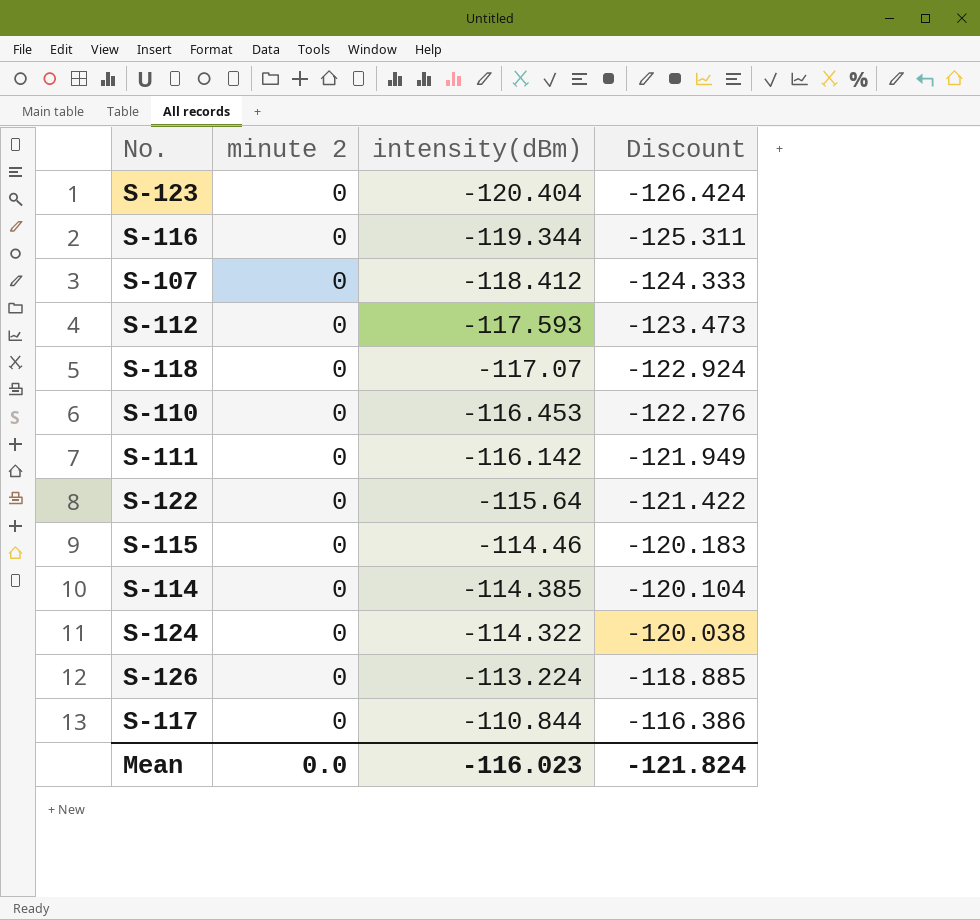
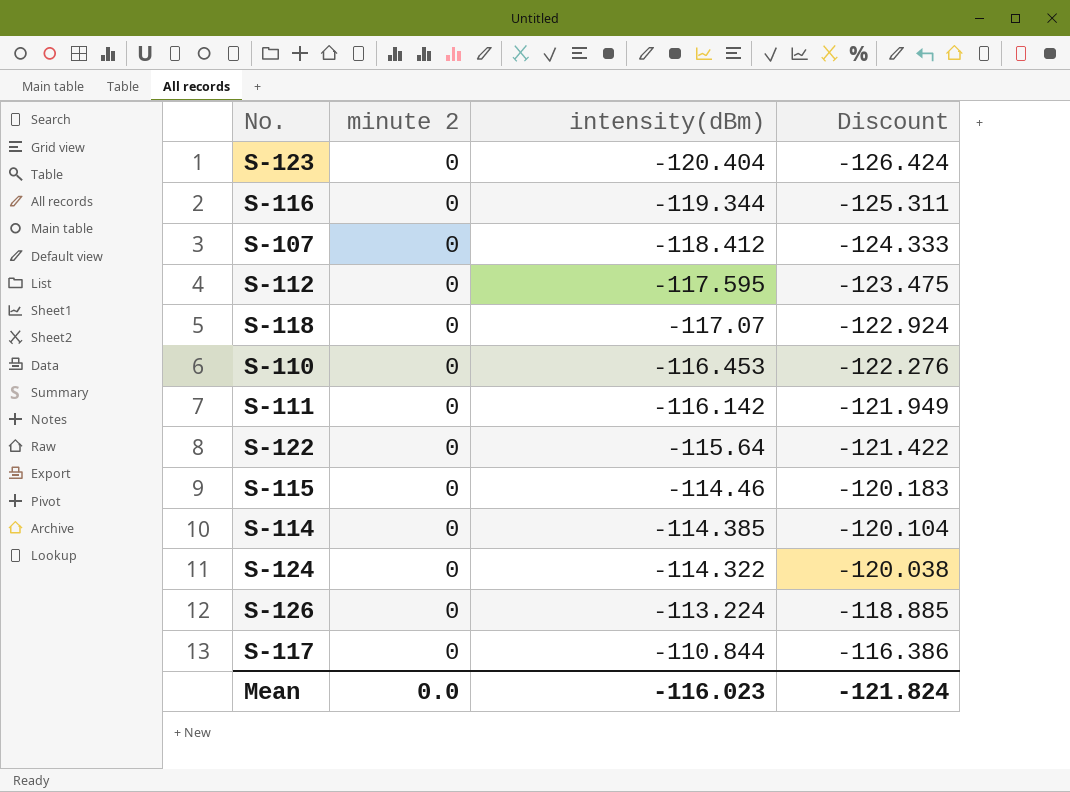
S-112 | intensity(dBm): -117.593 -> -117.595
S-112 | Discount: -123.473 -> -123.475

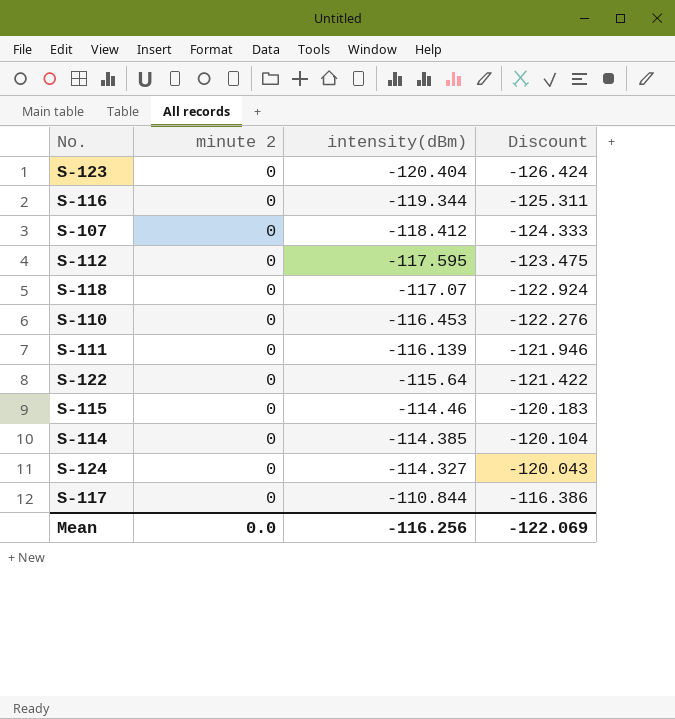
row S-126: 0 | -113.224 | -118.885 -> none
S-111 | intensity(dBm): -116.142 -> -116.139
S-111 | Discount: -121.949 -> -121.946
S-124 | intensity(dBm): -114.322 -> -114.327
S-124 | Discount: -120.038 -> -120.043
Mean | intensity(dBm): -116.023 -> -116.256
Mean | Discount: -121.824 -> -122.069

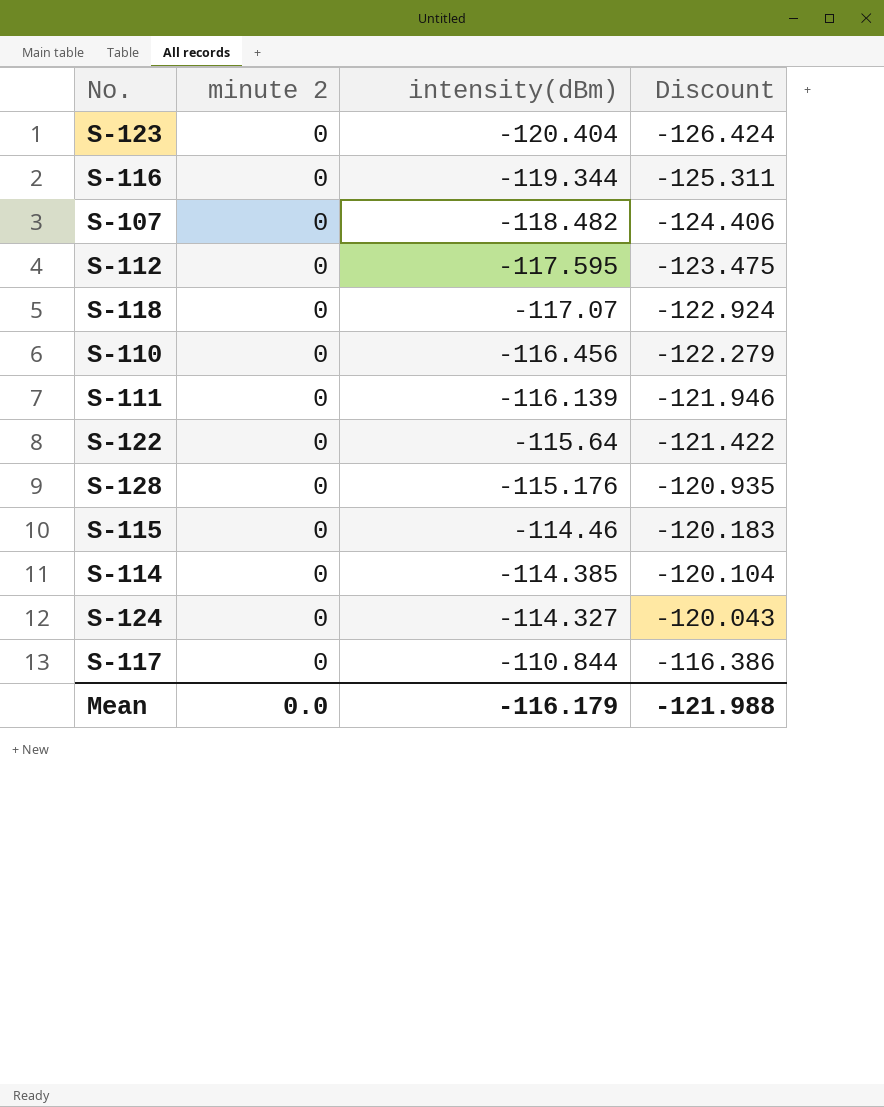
S-107 | intensity(dBm): -118.412 -> -118.482
S-107 | Discount: -124.333 -> -124.406
S-110 | intensity(dBm): -116.453 -> -116.456
S-110 | Discount: -122.276 -> -122.279
row S-128: none -> 0 | -115.176 | -120.935
Mean | intensity(dBm): -116.256 -> -116.179
Mean | Discount: -122.069 -> -121.988

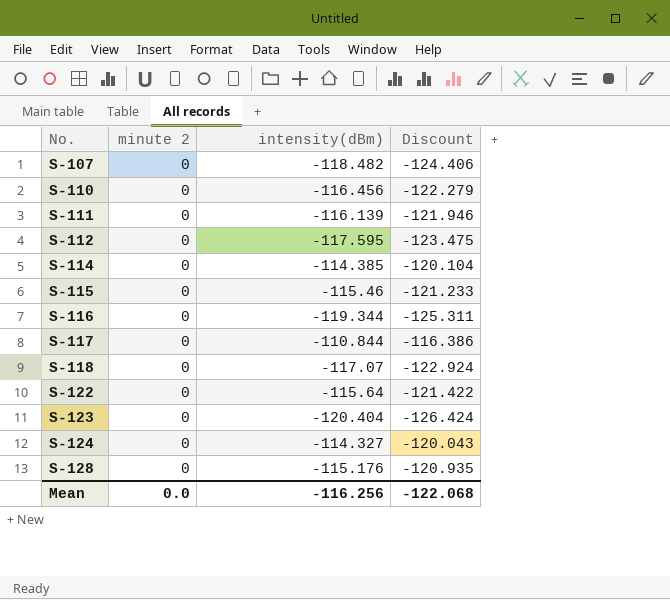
row order: intensity(dBm) ascending -> No. ascending
S-115 | intensity(dBm): -114.46 -> -115.46
S-115 | Discount: -120.183 -> -121.233
Mean | intensity(dBm): -116.179 -> -116.256
Mean | Discount: -121.988 -> -122.068

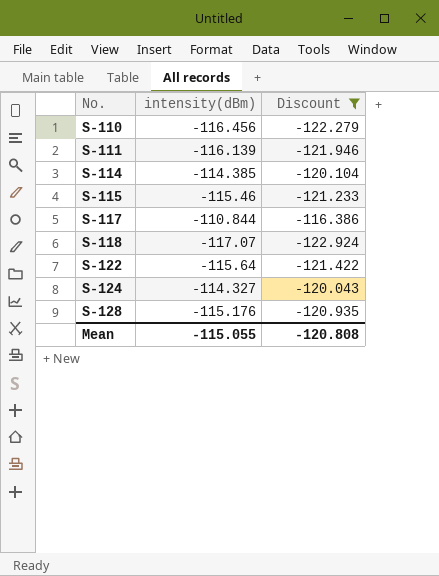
filter: none -> Discount >= -122.924
column minute 2 | position: 2 -> none
Mean | intensity(dBm): -116.256 -> -115.055
Mean | Discount: -122.068 -> -120.808

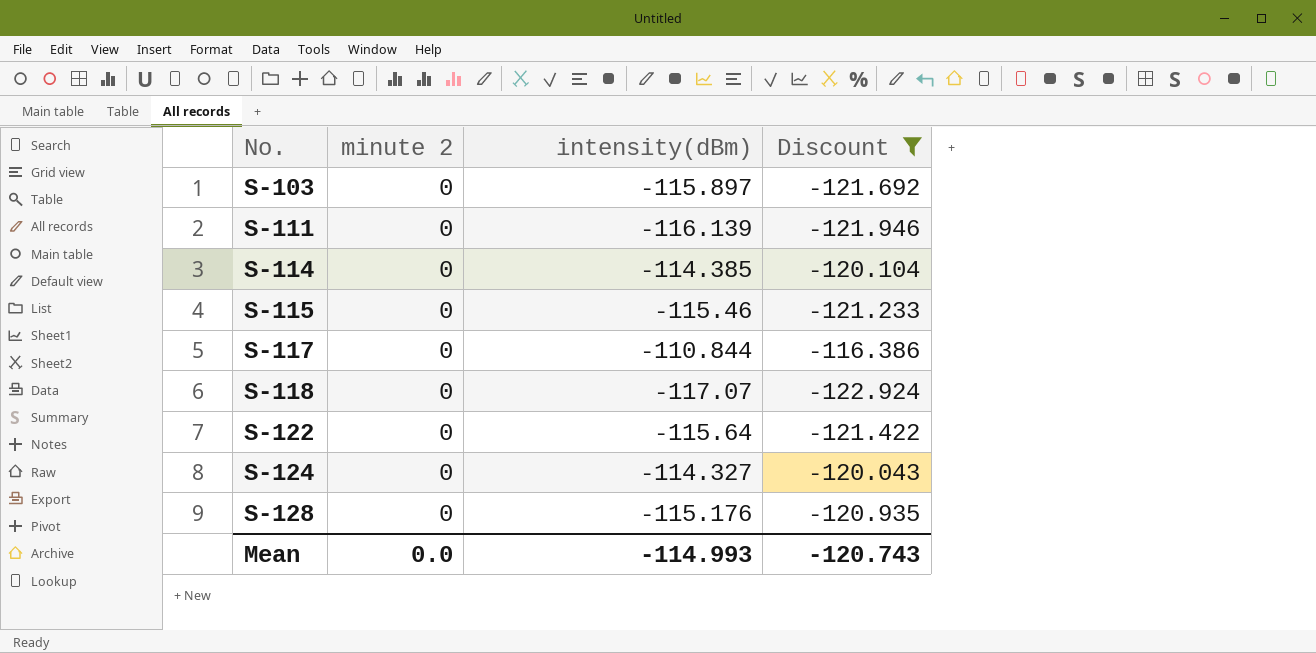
column minute 2 | position: none -> 2
row S-110: -116.456 | -122.279 -> none
row S-103: none -> 0 | -115.897 | -121.692
Mean | intensity(dBm): -115.055 -> -114.993
Mean | Discount: -120.808 -> -120.743

